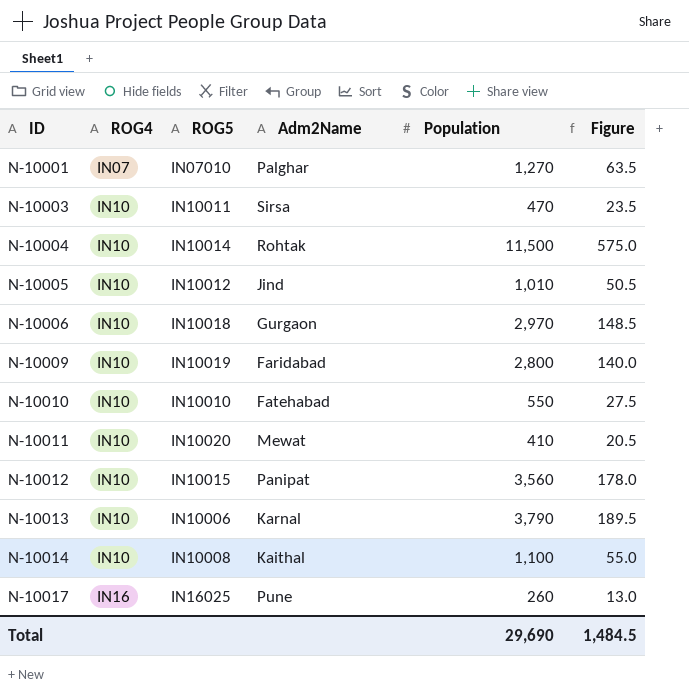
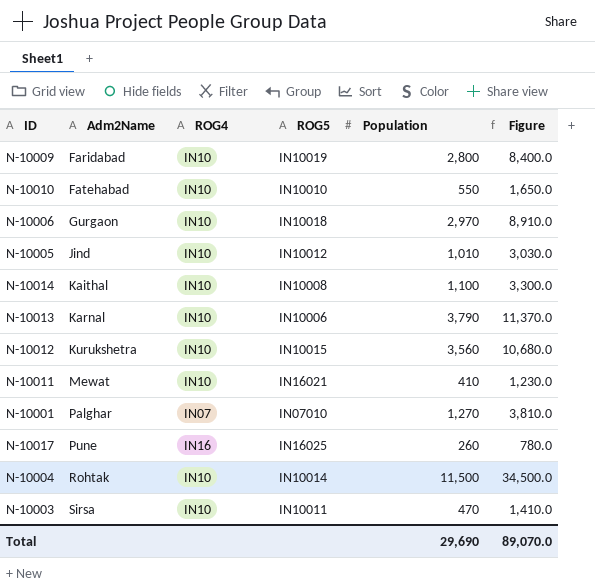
row order: ID ascending -> Adm2Name ascending
column Adm2Name | position: 4 -> 2
column Figure | formula: [Population] * 0.05 -> [Population] * 3
N-10012 | Adm2Name: Panipat -> Kurukshetra
N-10011 | ROG5: IN10020 -> IN16021
Total | Figure: 1,484.5 -> 89,070.0

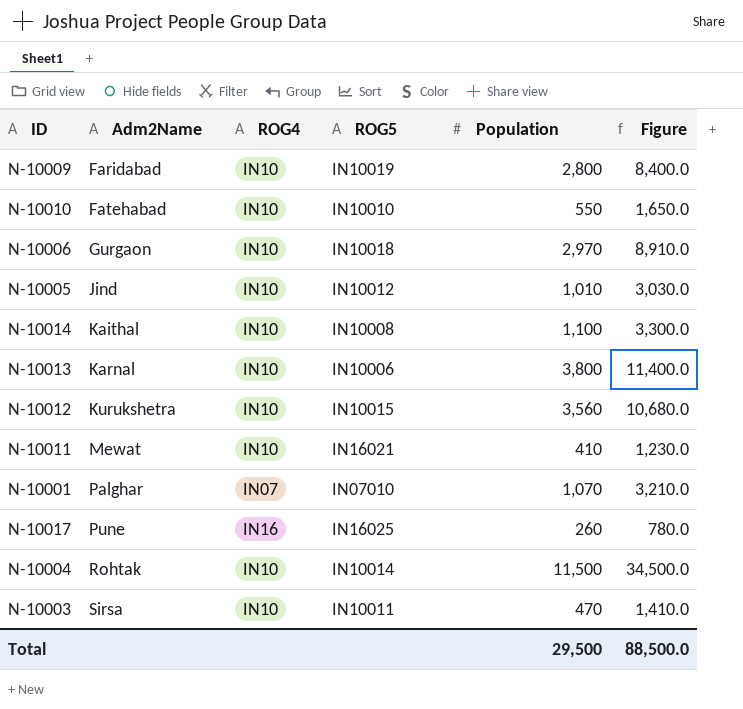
N-10013 | Population: 3,790 -> 3,800
N-10013 | Figure: 11,370.0 -> 11,400.0
N-10001 | Population: 1,270 -> 1,070
N-10001 | Figure: 3,810.0 -> 3,210.0
Total | Population: 29,690 -> 29,500
Total | Figure: 89,070.0 -> 88,500.0

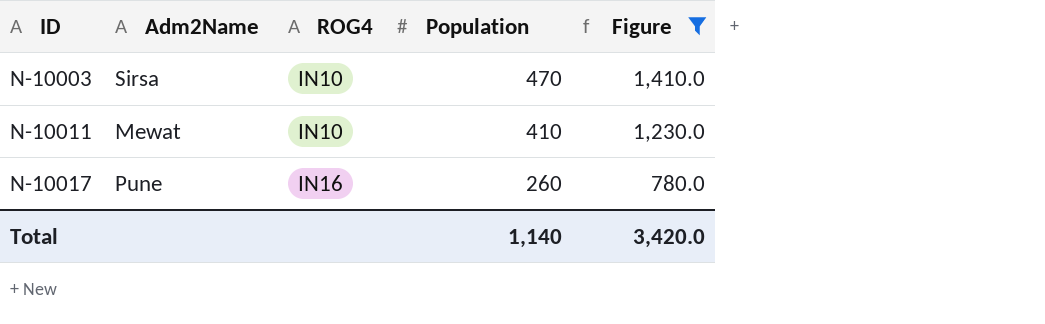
filter: none -> Figure <= 1,410.0
row order: Adm2Name ascending -> ID ascending
column ROG5 | position: 4 -> none
Total | Population: 29,500 -> 1,140
Total | Figure: 88,500.0 -> 3,420.0

